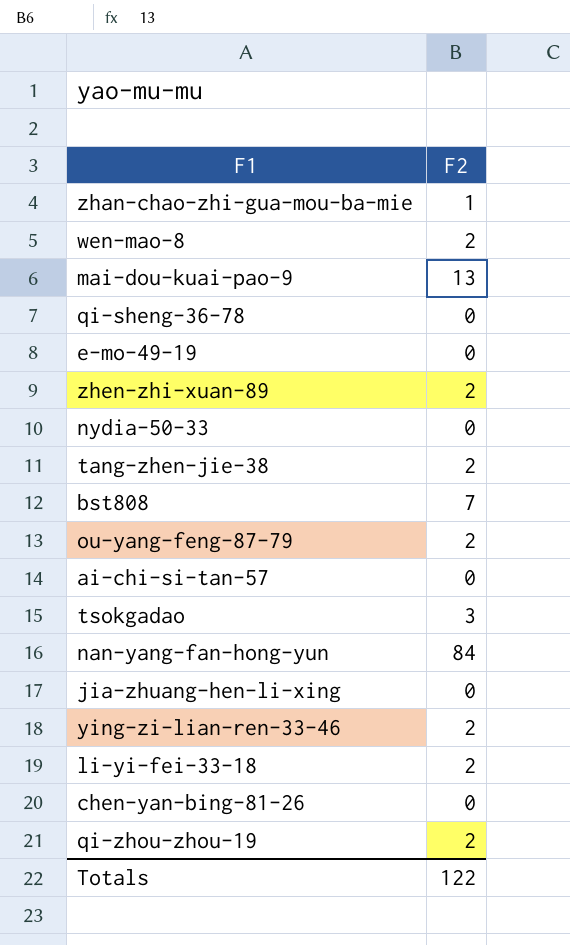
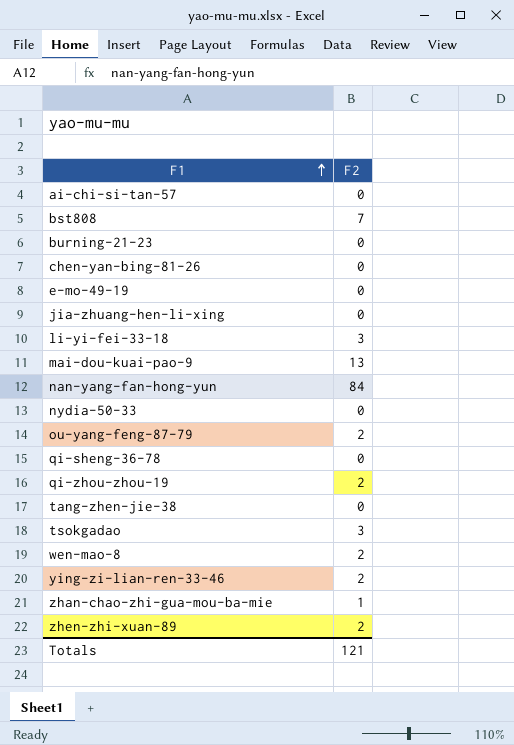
row order: none -> F1 ascending
row burning-21-23: none -> 0
li-yi-fei-33-18 | F2: 2 -> 3
tang-zhen-jie-38 | F2: 2 -> 0
Totals | F2: 122 -> 121

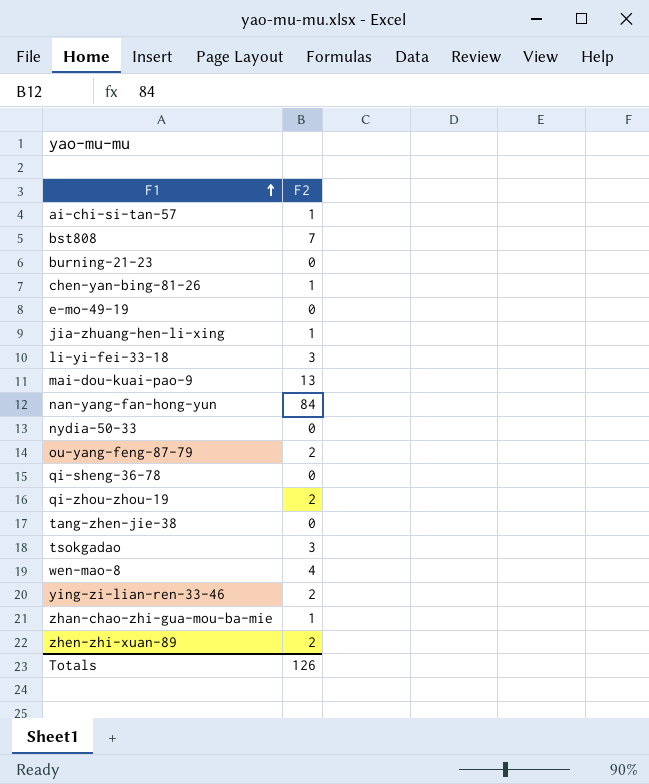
ai-chi-si-tan-57 | F2: 0 -> 1
chen-yan-bing-81-26 | F2: 0 -> 1
jia-zhuang-hen-li-xing | F2: 0 -> 1
wen-mao-8 | F2: 2 -> 4
Totals | F2: 121 -> 126

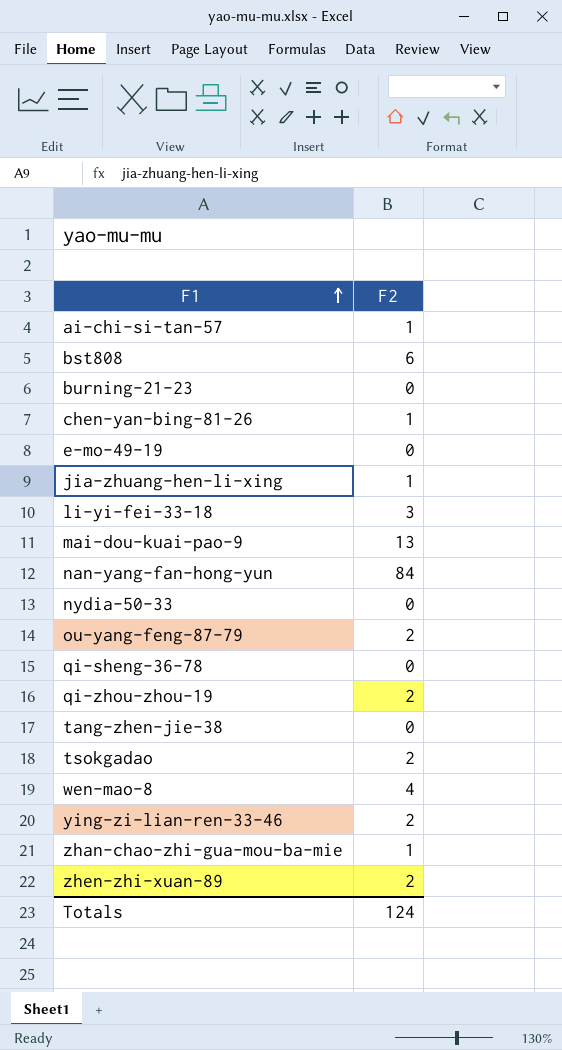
bst808 | F2: 7 -> 6
tsokgadao | F2: 3 -> 2
Totals | F2: 126 -> 124

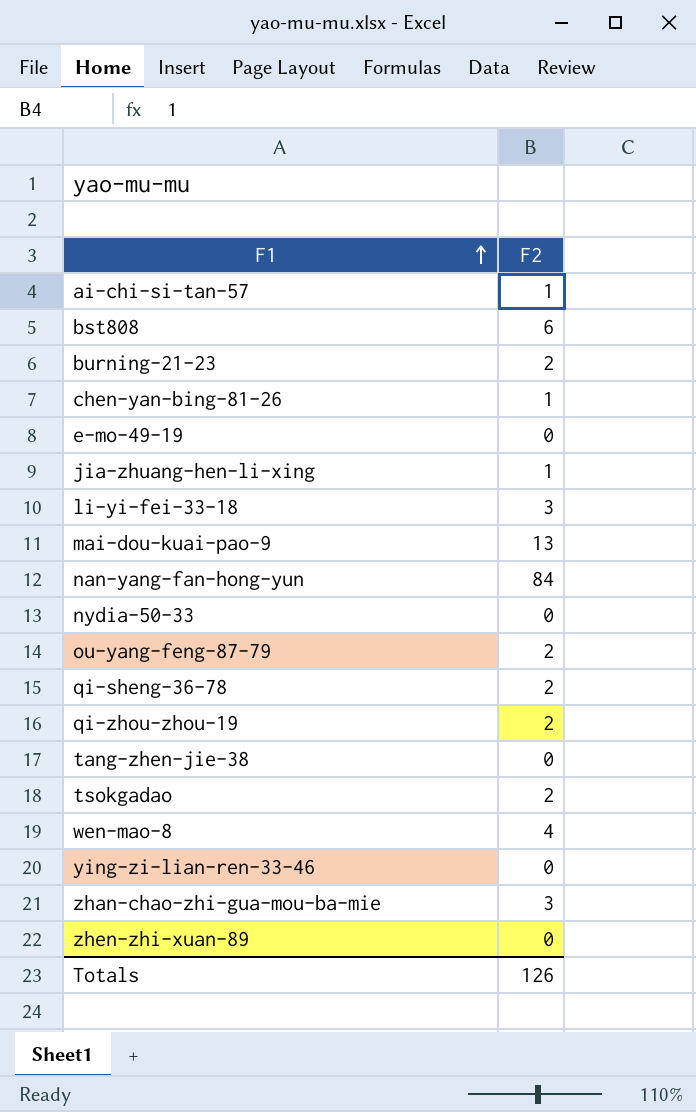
burning-21-23 | F2: 0 -> 2
qi-sheng-36-78 | F2: 0 -> 2
ying-zi-lian-ren-33-46 | F2: 2 -> 0
zhan-chao-zhi-gua-mou-ba-mie | F2: 1 -> 3
zhen-zhi-xuan-89 | F2: 2 -> 0
Totals | F2: 124 -> 126

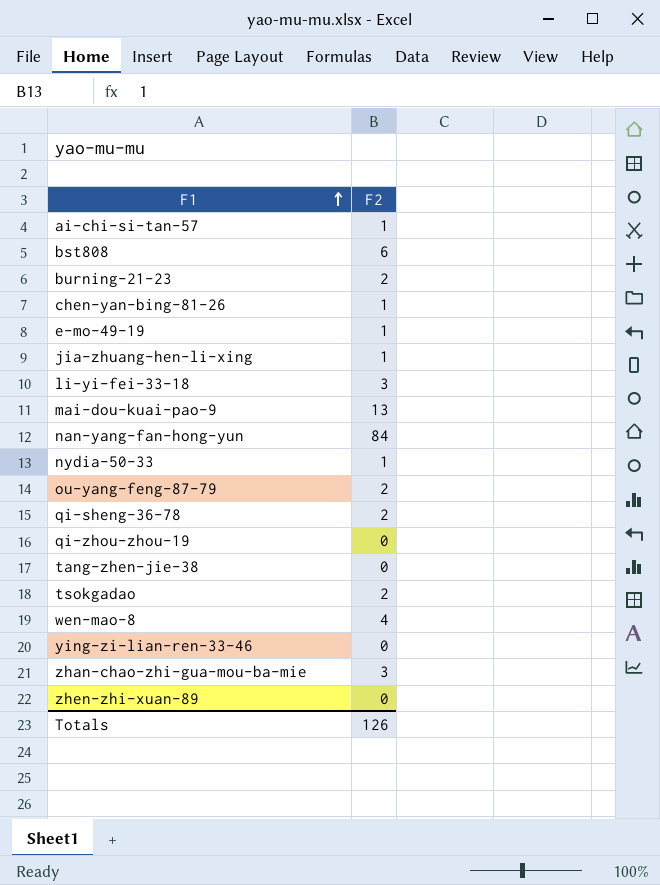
e-mo-49-19 | F2: 0 -> 1
nydia-50-33 | F2: 0 -> 1
qi-zhou-zhou-19 | F2: 2 -> 0

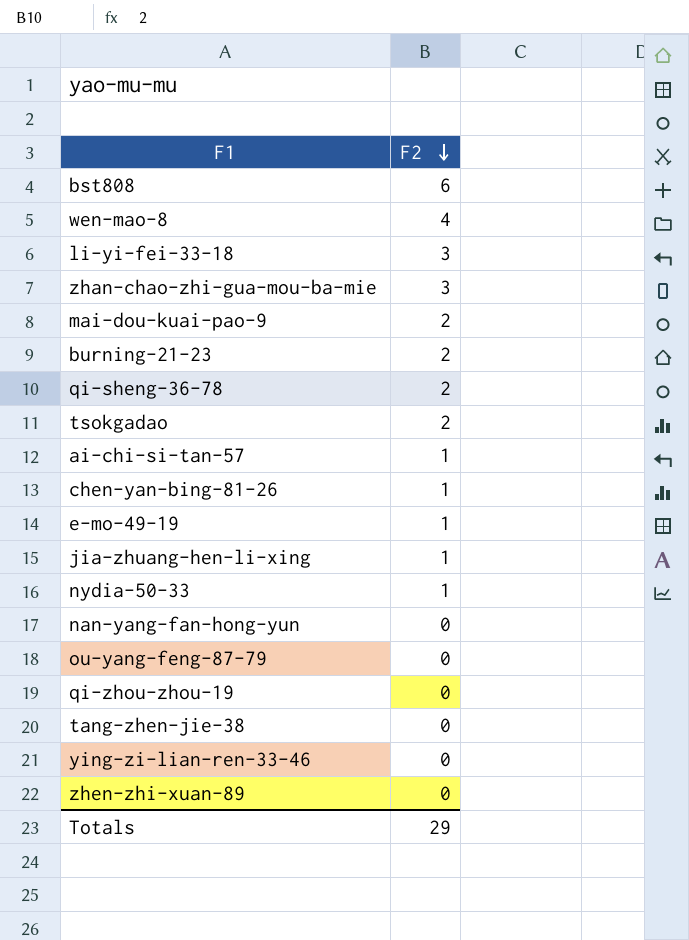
row order: F1 ascending -> F2 descending
mai-dou-kuai-pao-9 | F2: 13 -> 2
nan-yang-fan-hong-yun | F2: 84 -> 0
ou-yang-feng-87-79 | F2: 2 -> 0
Totals | F2: 126 -> 29

